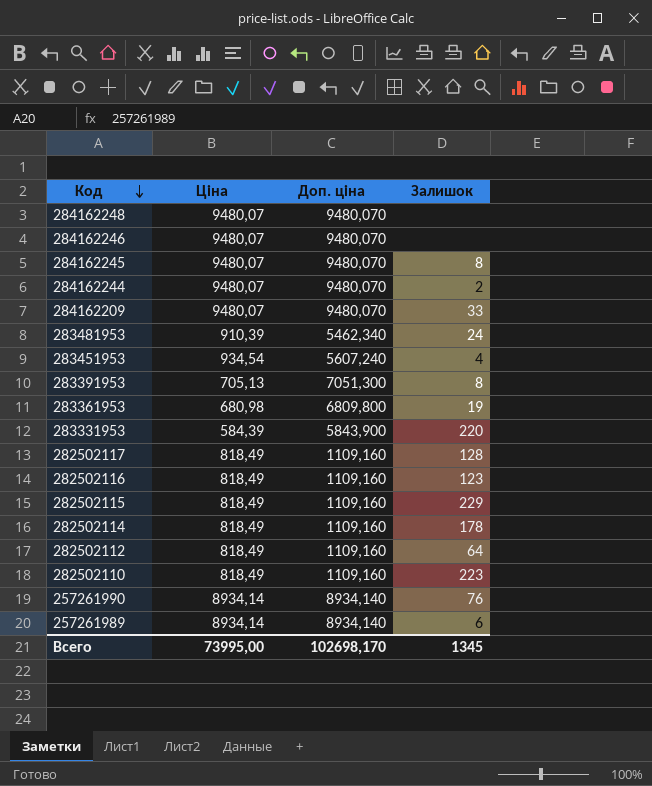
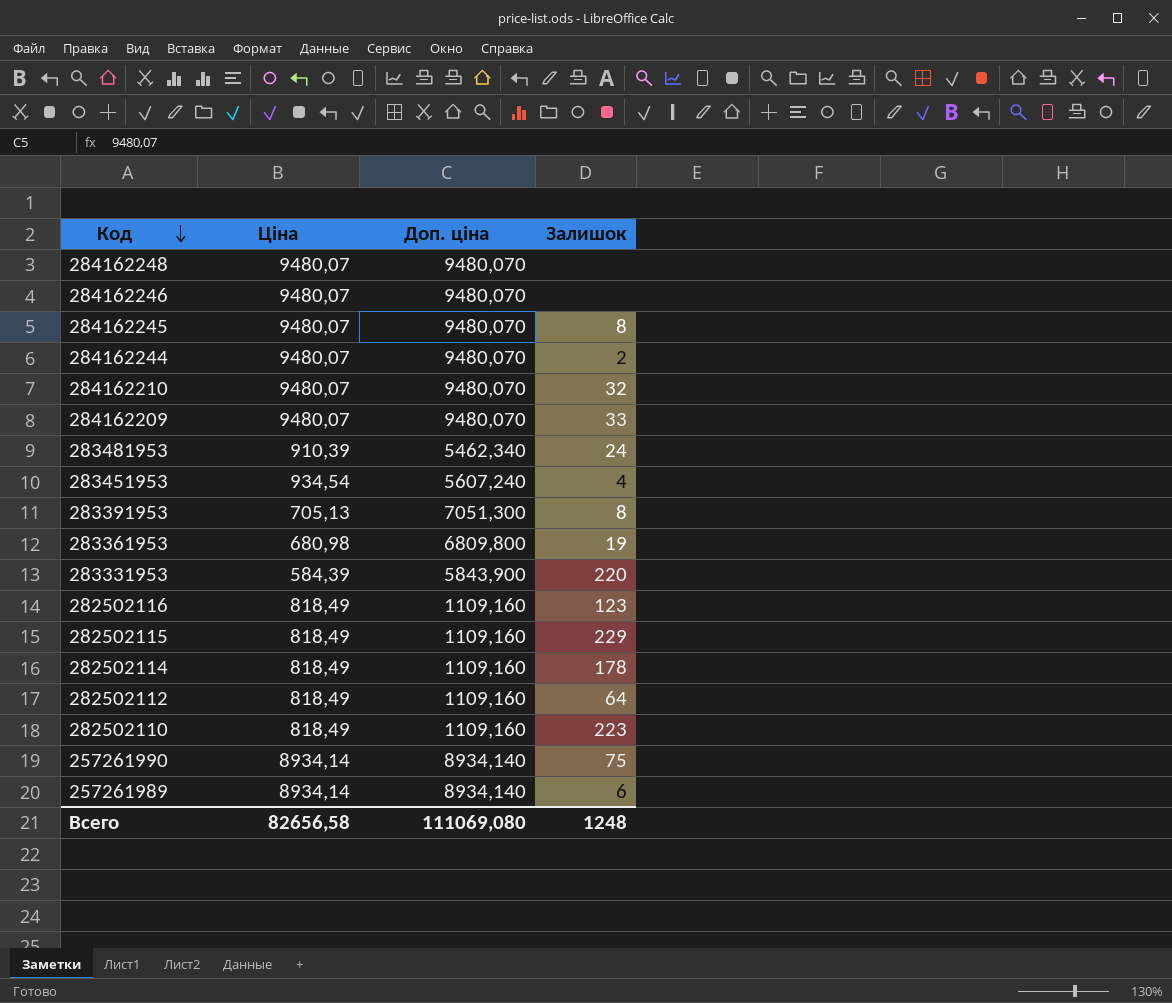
row 282502117: 818,49 | 1109,160 | 128 -> none
row 284162210: none -> 9480,07 | 9480,070 | 32
257261990 | Залишок: 76 -> 75
Всего | Ціна: 73995,00 -> 82656,58
Всего | Доп. ціна: 102698,170 -> 111069,080
Всего | Залишок: 1345 -> 1248

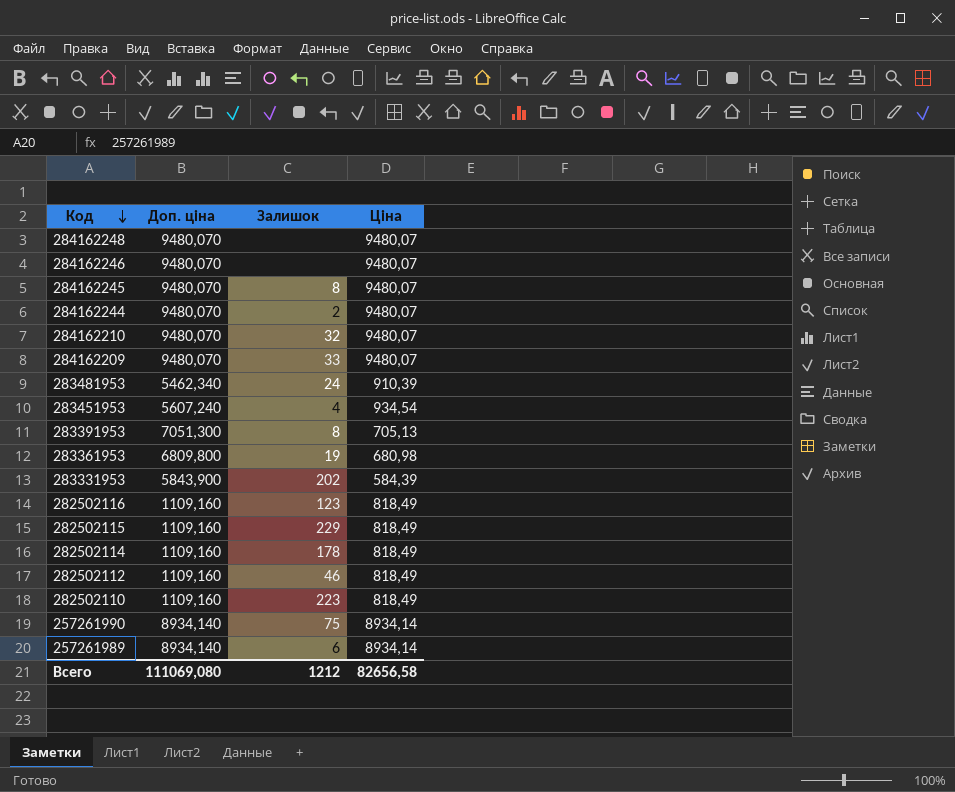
column Ціна | position: 2 -> 4
283331953 | Залишок: 220 -> 202
282502112 | Залишок: 64 -> 46
Всего | Залишок: 1248 -> 1212

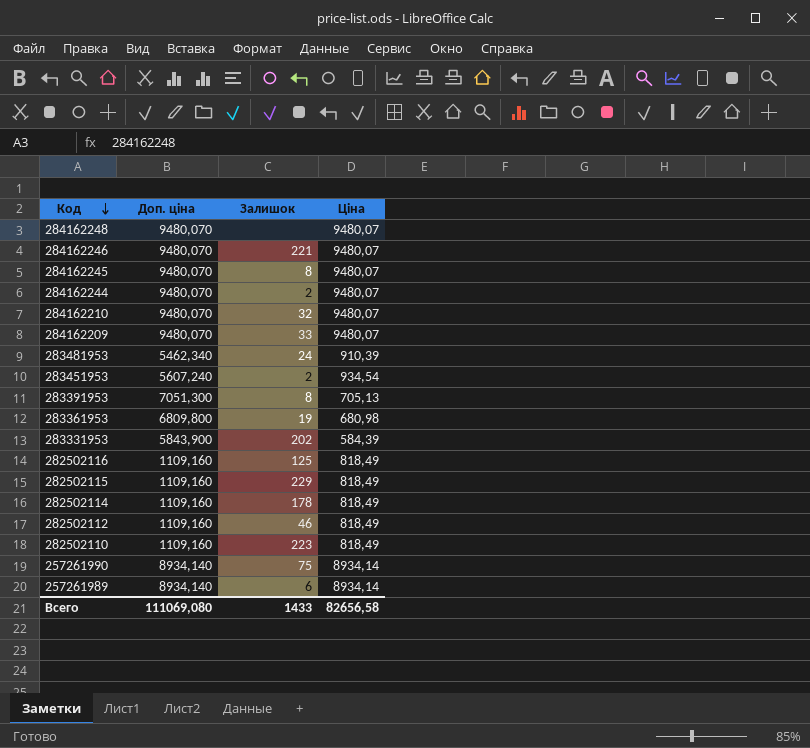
284162246 | Залишок: none -> 221
283451953 | Залишок: 4 -> 2
282502116 | Залишок: 123 -> 125
Всего | Залишок: 1212 -> 1433

